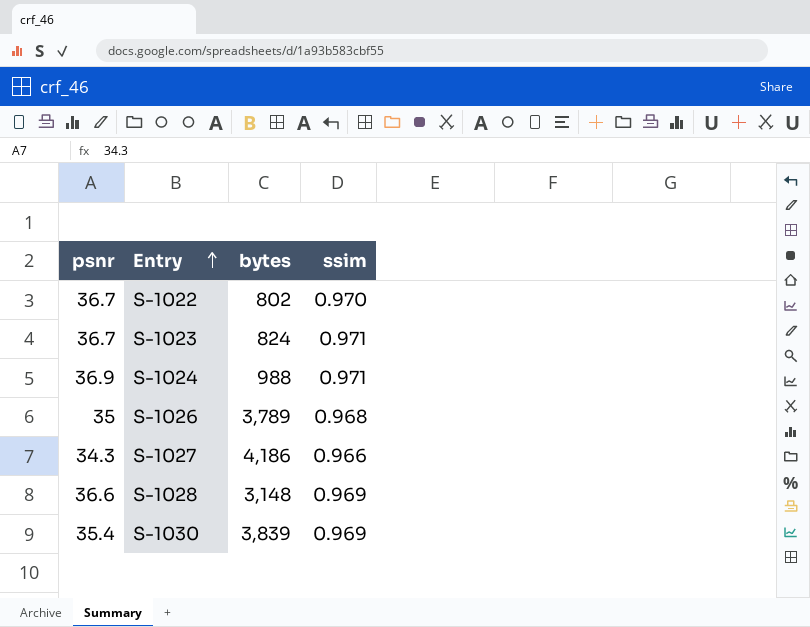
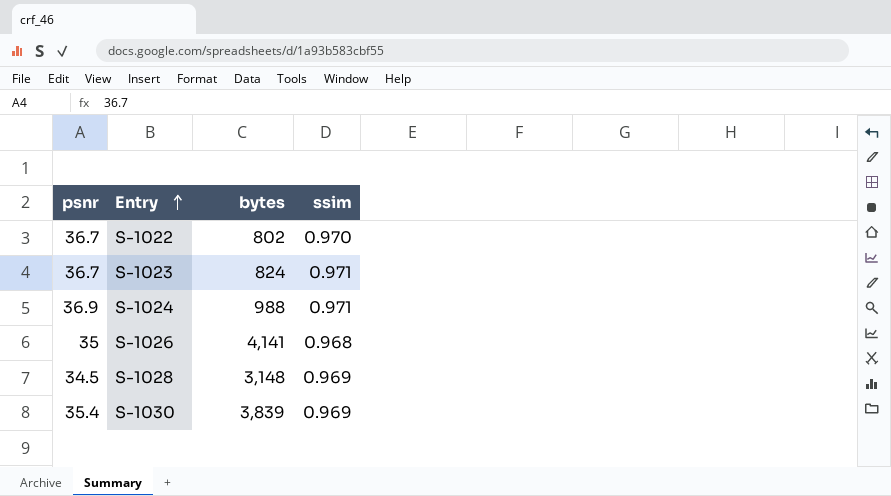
row S-1027: 34.3 | 4,186 | 0.966 -> none
S-1026 | bytes: 3,789 -> 4,141
S-1028 | psnr: 36.6 -> 34.5

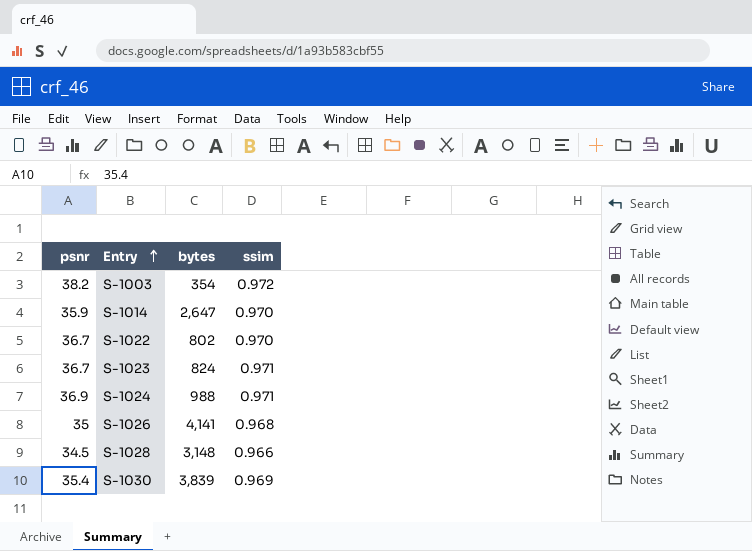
row S-1003: none -> 38.2 | 354 | 0.972
row S-1014: none -> 35.9 | 2,647 | 0.970
S-1028 | ssim: 0.969 -> 0.966

